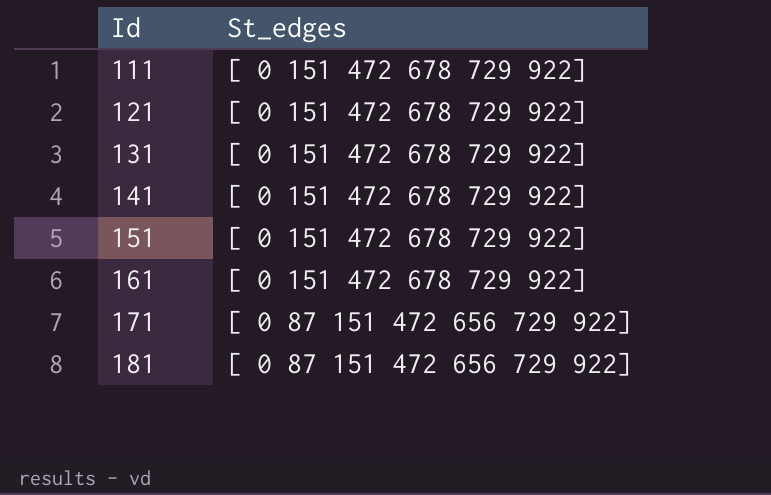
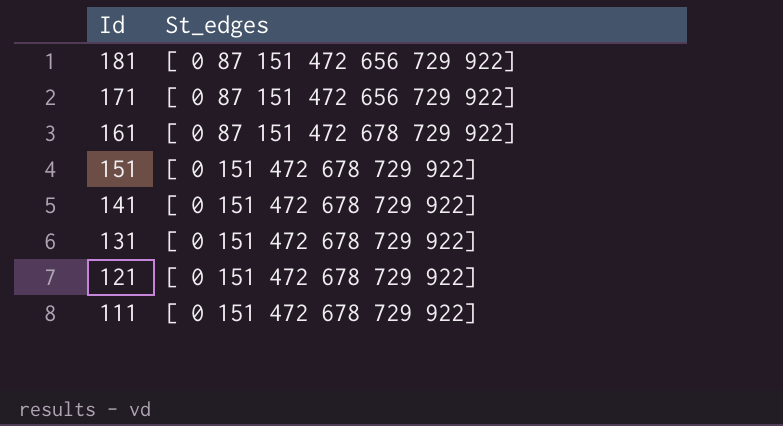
row order: Id ascending -> Id descending
161 | St_edges: [ 0 151 472 678 729 922] -> [ 0 87 151 472 678 729 922]

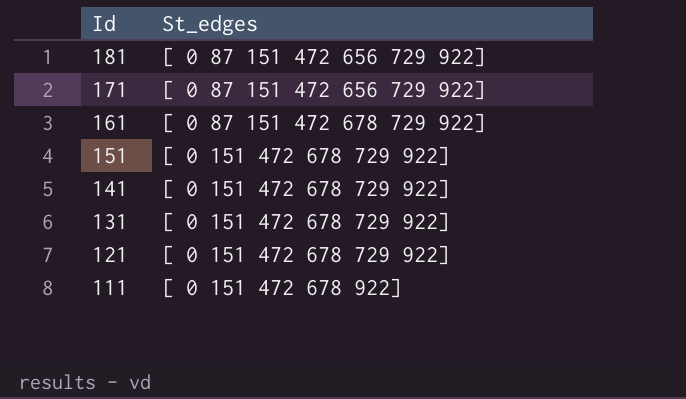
111 | St_edges: [ 0 151 472 678 729 922] -> [ 0 151 472 678 922]

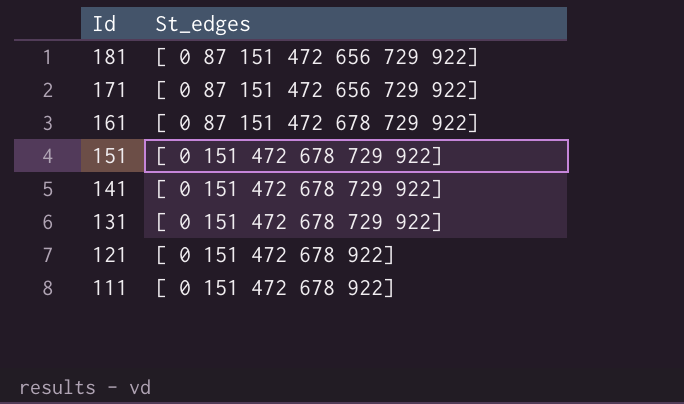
121 | St_edges: [ 0 151 472 678 729 922] -> [ 0 151 472 678 922]

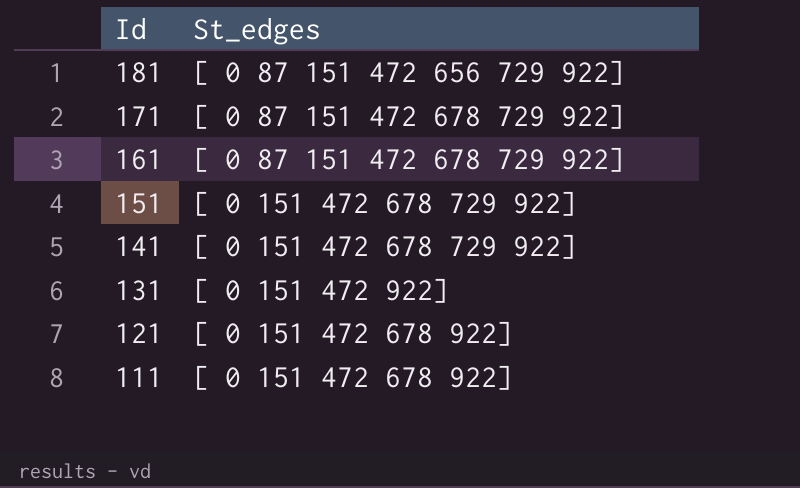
171 | St_edges: [ 0 87 151 472 656 729 922] -> [ 0 87 151 472 678 729 922]
131 | St_edges: [ 0 151 472 678 729 922] -> [ 0 151 472 922]

